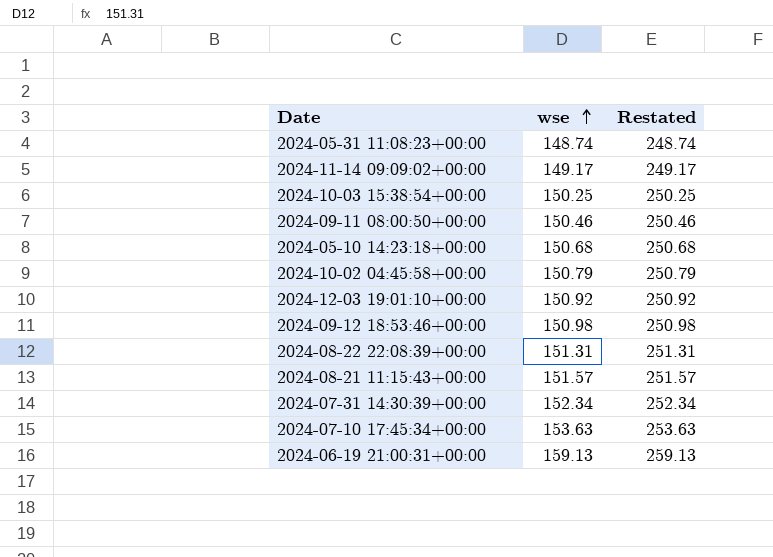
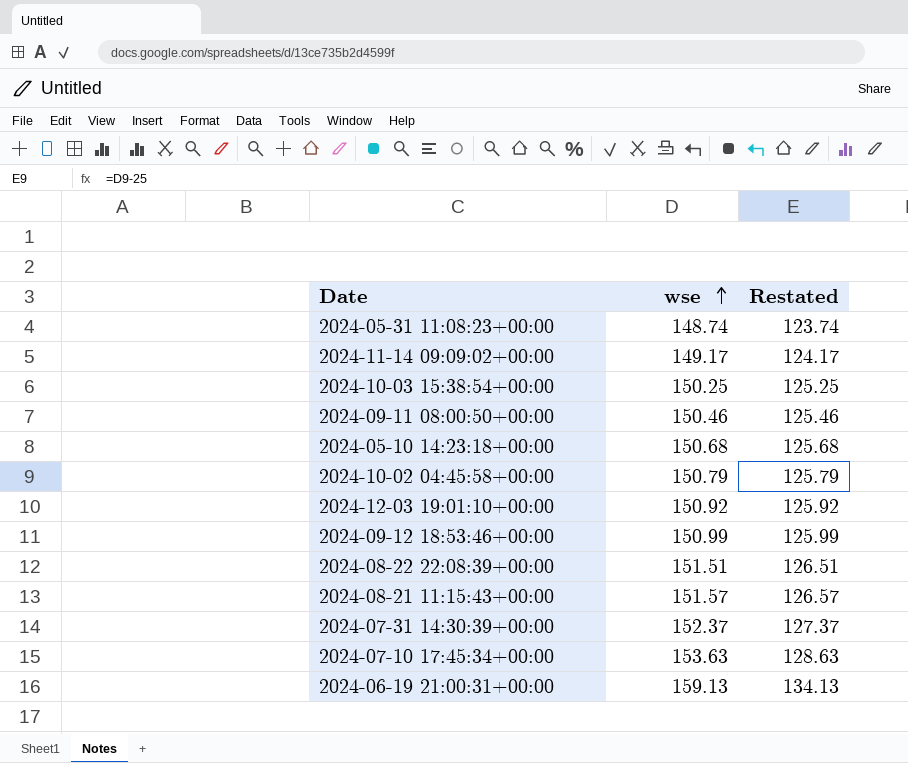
column Restated | formula: [wse] + 100 -> [wse] - 25
2024-09-12 18:53:46+00:00 | wse: 150.98 -> 150.99
2024-08-22 22:08:39+00:00 | wse: 151.31 -> 151.51
2024-07-31 14:30:39+00:00 | wse: 152.34 -> 152.37

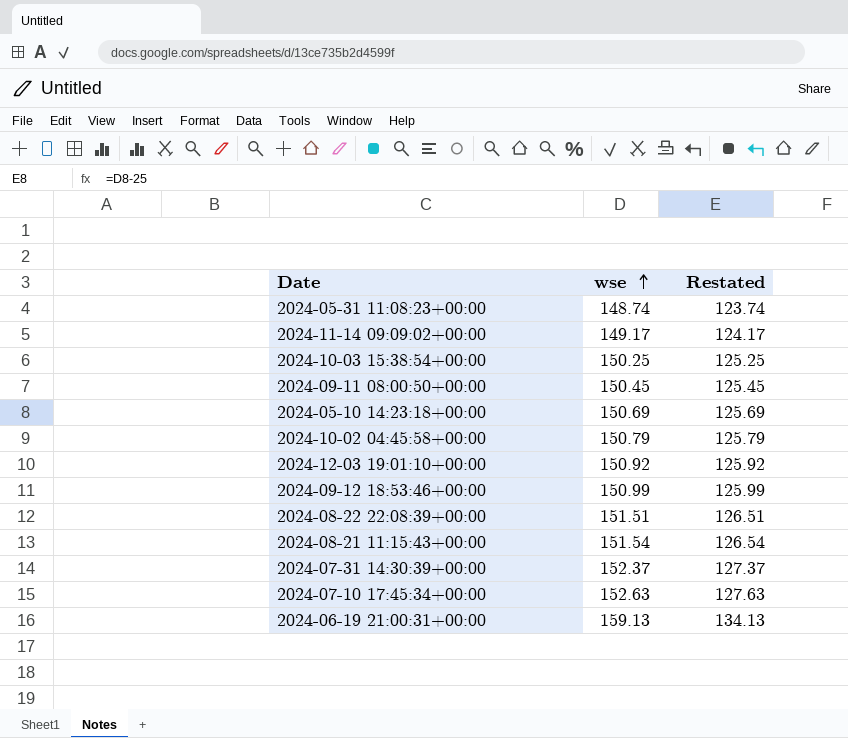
2024-09-11 08:00:50+00:00 | wse: 150.46 -> 150.45
2024-09-11 08:00:50+00:00 | Restated: 125.46 -> 125.45
2024-05-10 14:23:18+00:00 | wse: 150.68 -> 150.69
2024-05-10 14:23:18+00:00 | Restated: 125.68 -> 125.69
2024-08-21 11:15:43+00:00 | wse: 151.57 -> 151.54
2024-08-21 11:15:43+00:00 | Restated: 126.57 -> 126.54
2024-07-10 17:45:34+00:00 | wse: 153.63 -> 152.63
2024-07-10 17:45:34+00:00 | Restated: 128.63 -> 127.63

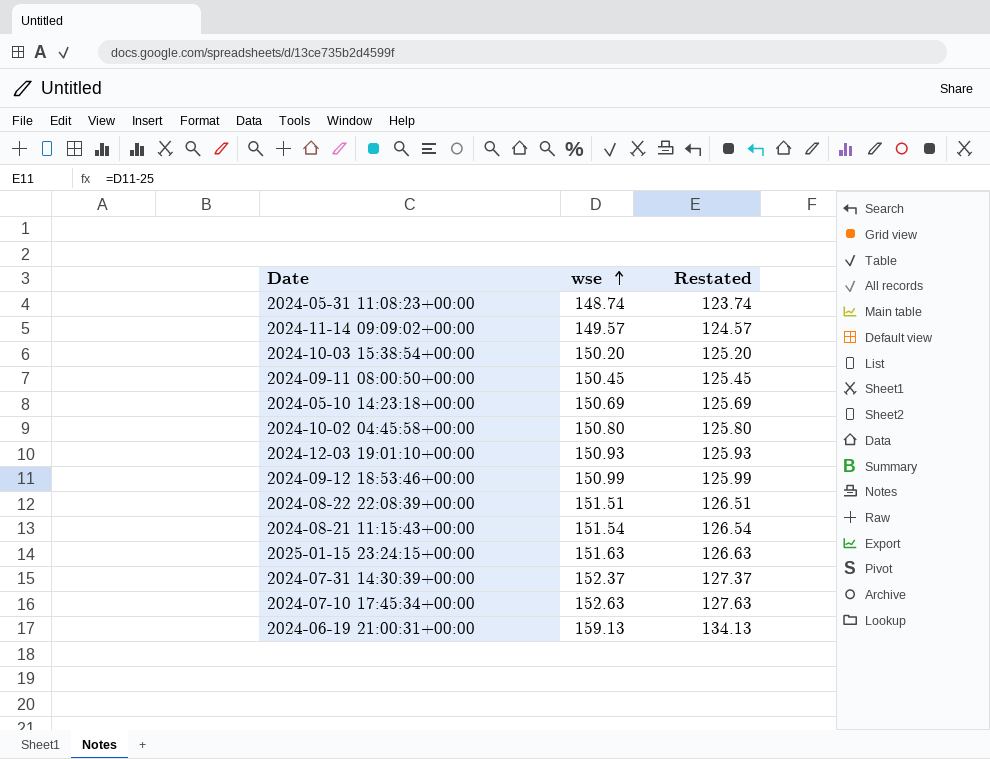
2024-11-14 09:09:02+00:00 | wse: 149.17 -> 149.57
2024-11-14 09:09:02+00:00 | Restated: 124.17 -> 124.57
2024-10-03 15:38:54+00:00 | wse: 150.25 -> 150.20
2024-10-03 15:38:54+00:00 | Restated: 125.25 -> 125.20
2024-10-02 04:45:58+00:00 | wse: 150.79 -> 150.80
2024-10-02 04:45:58+00:00 | Restated: 125.79 -> 125.80
2024-12-03 19:01:10+00:00 | wse: 150.92 -> 150.93
2024-12-03 19:01:10+00:00 | Restated: 125.92 -> 125.93
row 2025-01-15 23:24:15+00:00: none -> 151.63 | 126.63

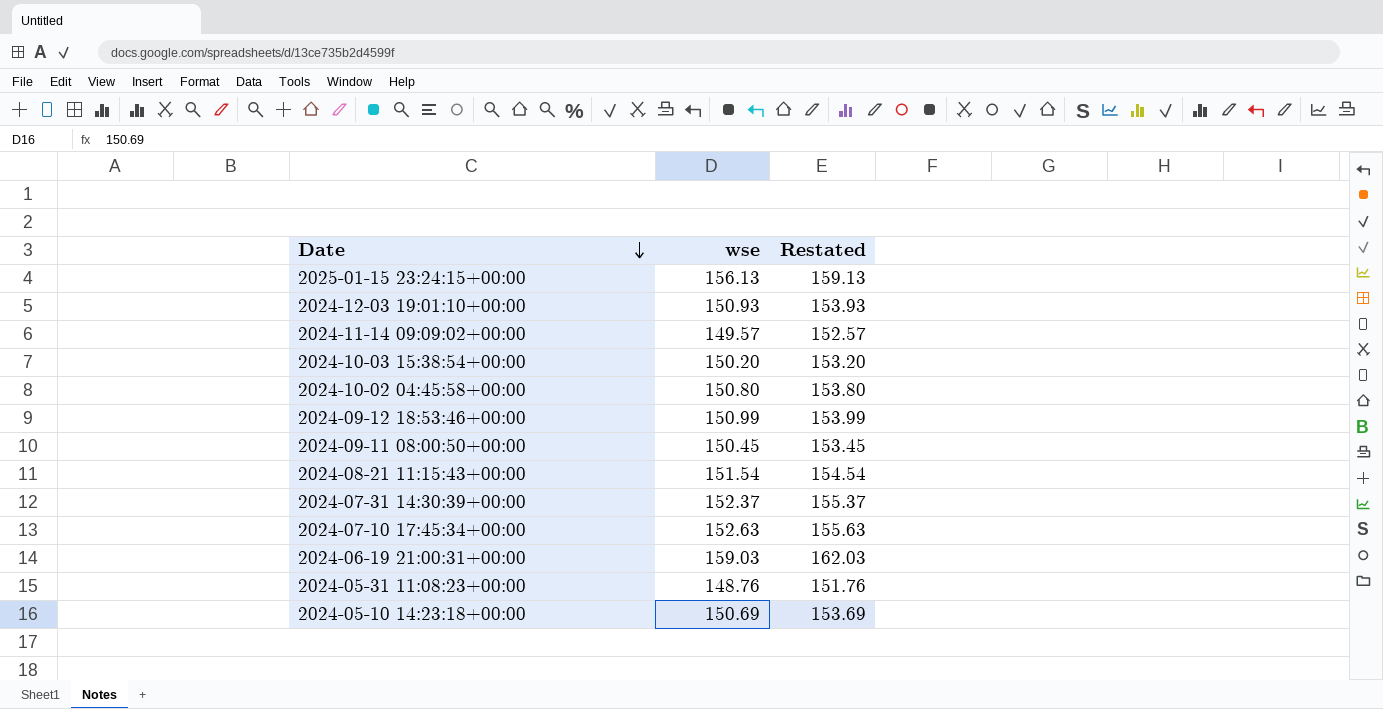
row order: wse ascending -> Date descending
column Restated | formula: [wse] - 25 -> [wse] + 3
row 2024-08-22 22:08:39+00:00: 151.51 | 126.51 -> none
2025-01-15 23:24:15+00:00 | wse: 151.63 -> 156.13
2024-06-19 21:00:31+00:00 | wse: 159.13 -> 159.03
2024-05-31 11:08:23+00:00 | wse: 148.74 -> 148.76

